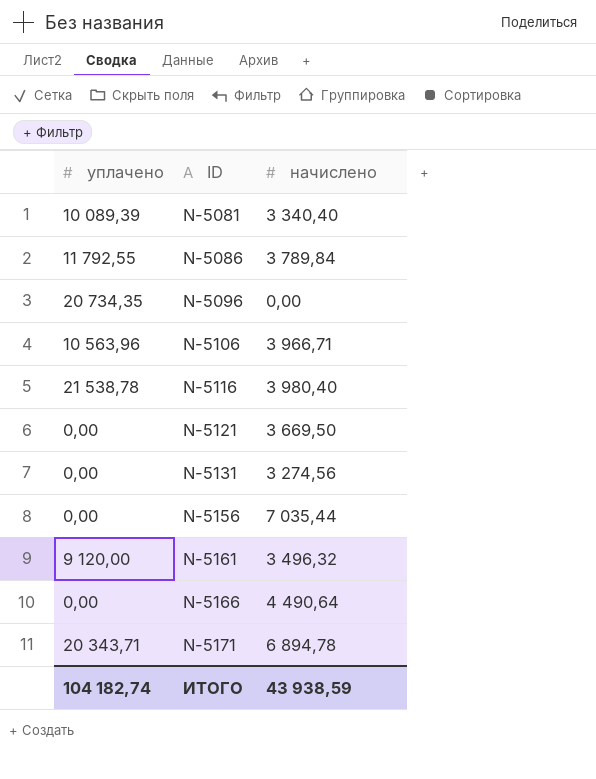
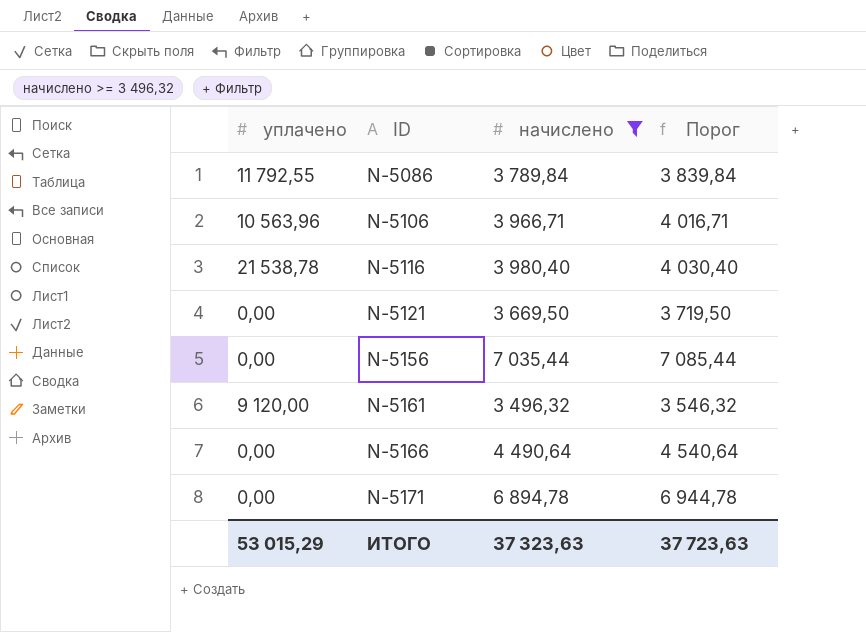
filter: none -> начислено >= 3 496,32
column Порог | formula: none -> [начислено] + 50
N-5171 | уплачено: 20 343,71 -> 0,00
ИТОГО | уплачено: 104 182,74 -> 53 015,29
ИТОГО | начислено: 43 938,59 -> 37 323,63

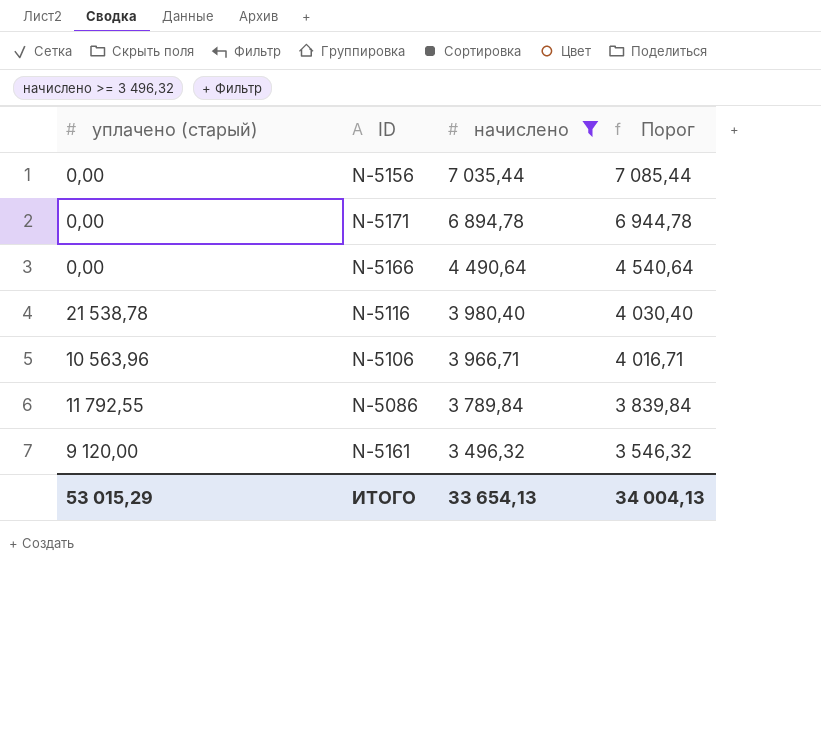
row order: ID ascending -> начислено descending
column name: уплачено -> уплачено (старый)
row N-5121: 0,00 | 3 669,50 | 3 719,50 -> none
ИТОГО | начислено: 37 323,63 -> 33 654,13
ИТОГО | Порог: 37 723,63 -> 34 004,13

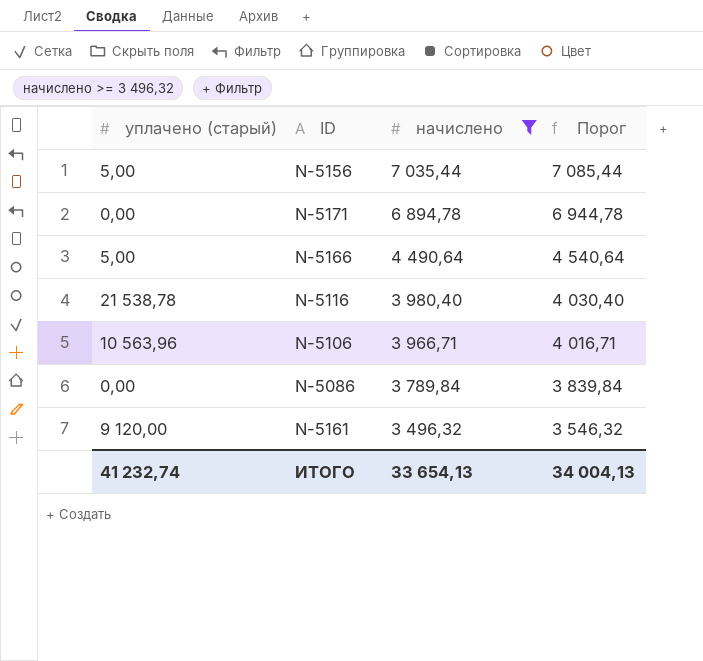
N-5156 | уплачено (старый): 0,00 -> 5,00
N-5166 | уплачено (старый): 0,00 -> 5,00
N-5086 | уплачено (старый): 11 792,55 -> 0,00
ИТОГО | уплачено (старый): 53 015,29 -> 41 232,74

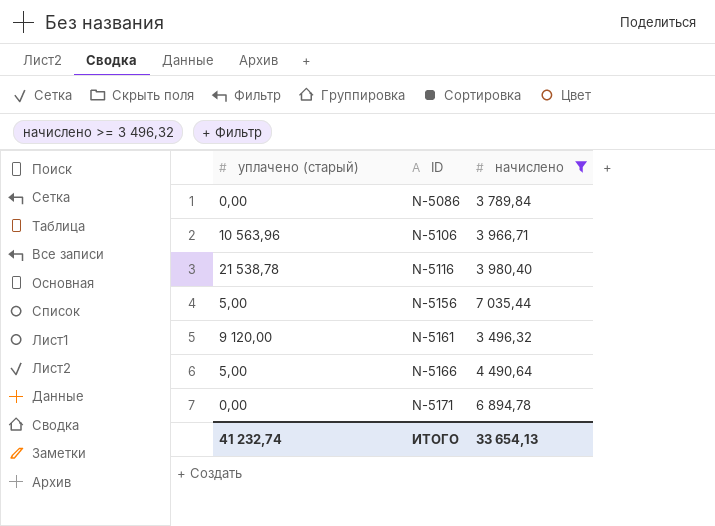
row order: начислено descending -> ID ascending
column Порог | formula: [начислено] + 50 -> none

